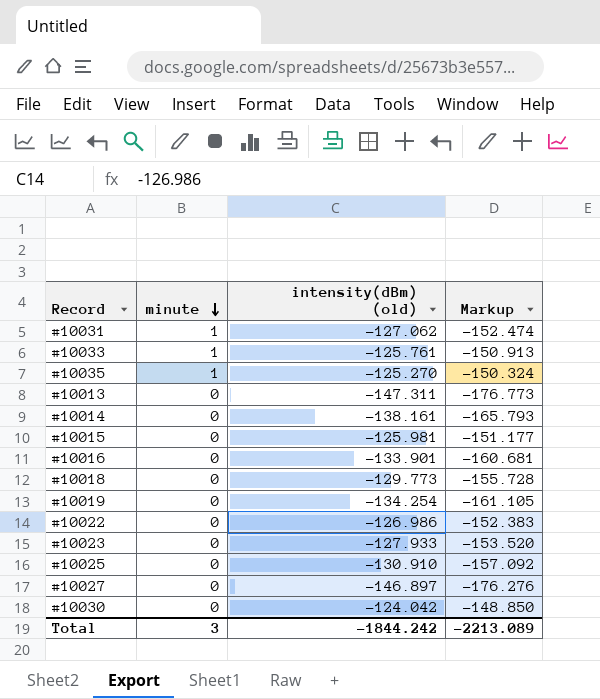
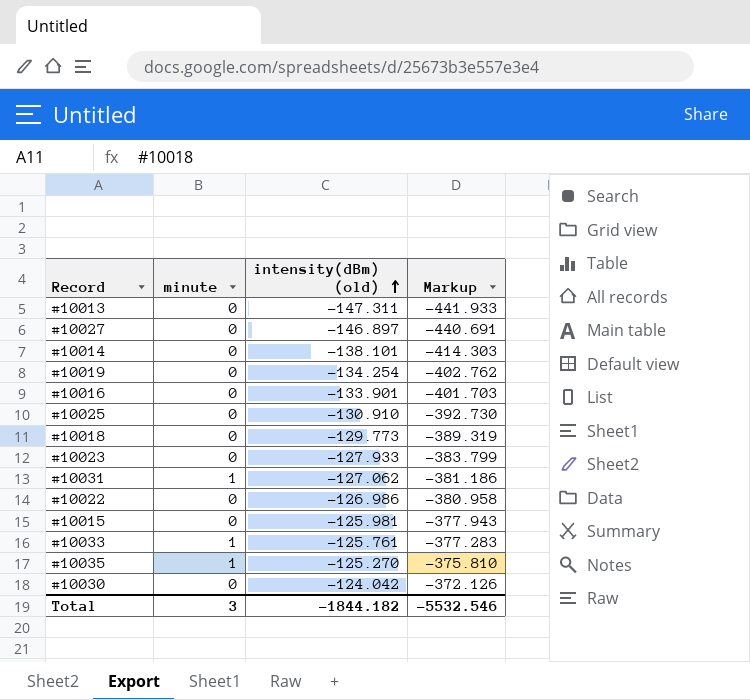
row order: minute descending -> intensity(dBm) (old) ascending
column Markup | formula: [intensity(dBm) (old)] * 1.2 -> [intensity(dBm) (old)] * 3
#10014 | intensity(dBm) (old): -138.161 -> -138.101
Total | intensity(dBm) (old): -1844.242 -> -1844.182
Total | Markup: -2213.089 -> -5532.546

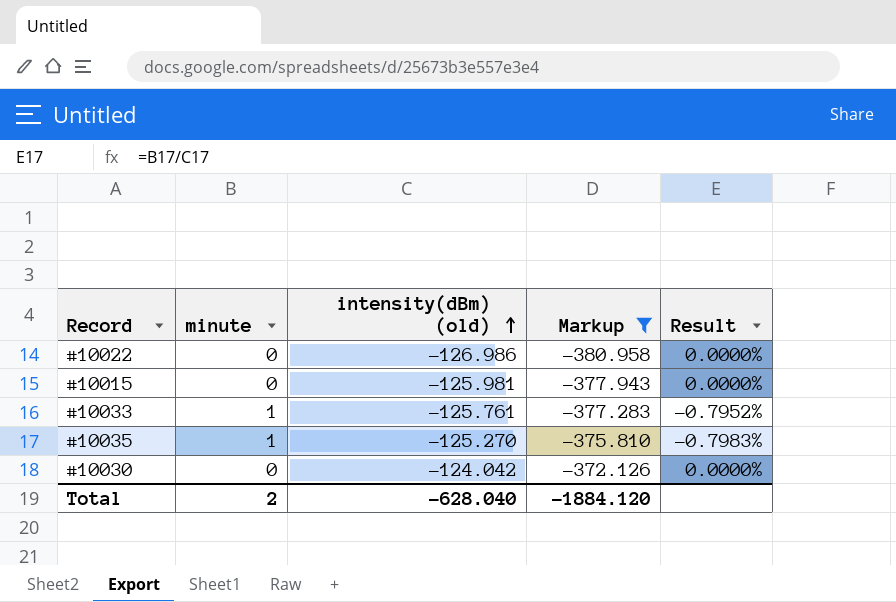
filter: none -> Markup >= -380.958
column Result | formula: none -> [minute] / [intensity(dBm) (old)]
Total | minute: 3 -> 2
Total | intensity(dBm) (old): -1844.182 -> -628.040
Total | Markup: -5532.546 -> -1884.120

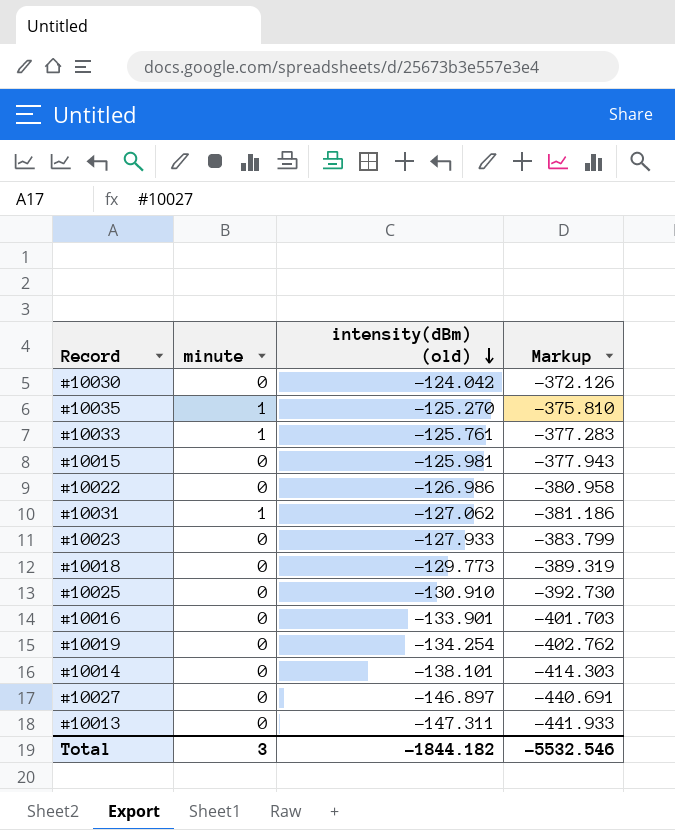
filter: Markup >= -380.958 -> none
row order: intensity(dBm) (old) ascending -> intensity(dBm) (old) descending
column Result | formula: [minute] / [intensity(dBm) (old)] -> none
Total | minute: 2 -> 3
Total | intensity(dBm) (old): -628.040 -> -1844.182
Total | Markup: -1884.120 -> -5532.546

